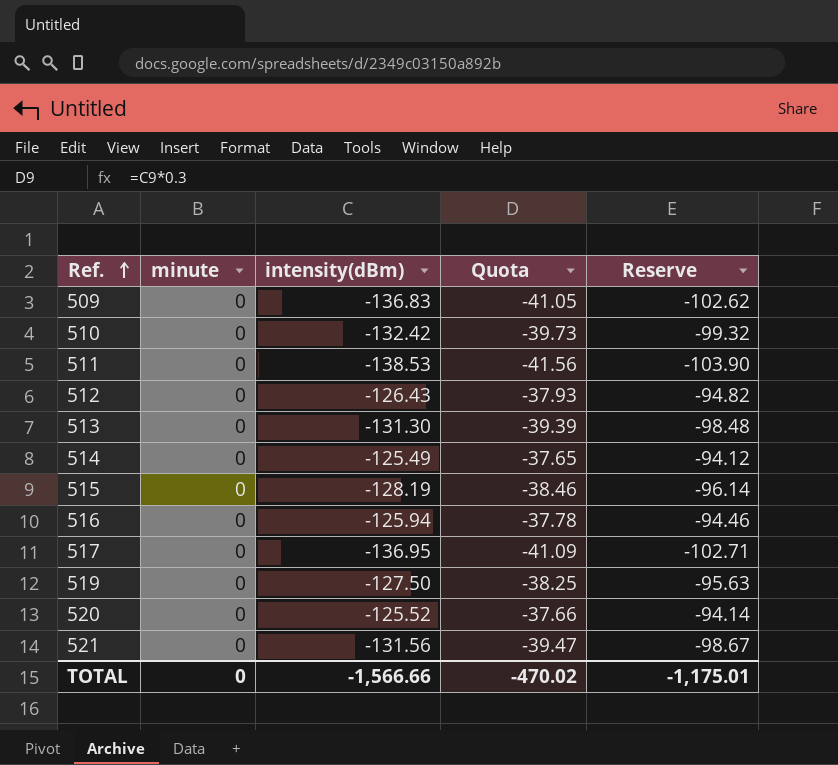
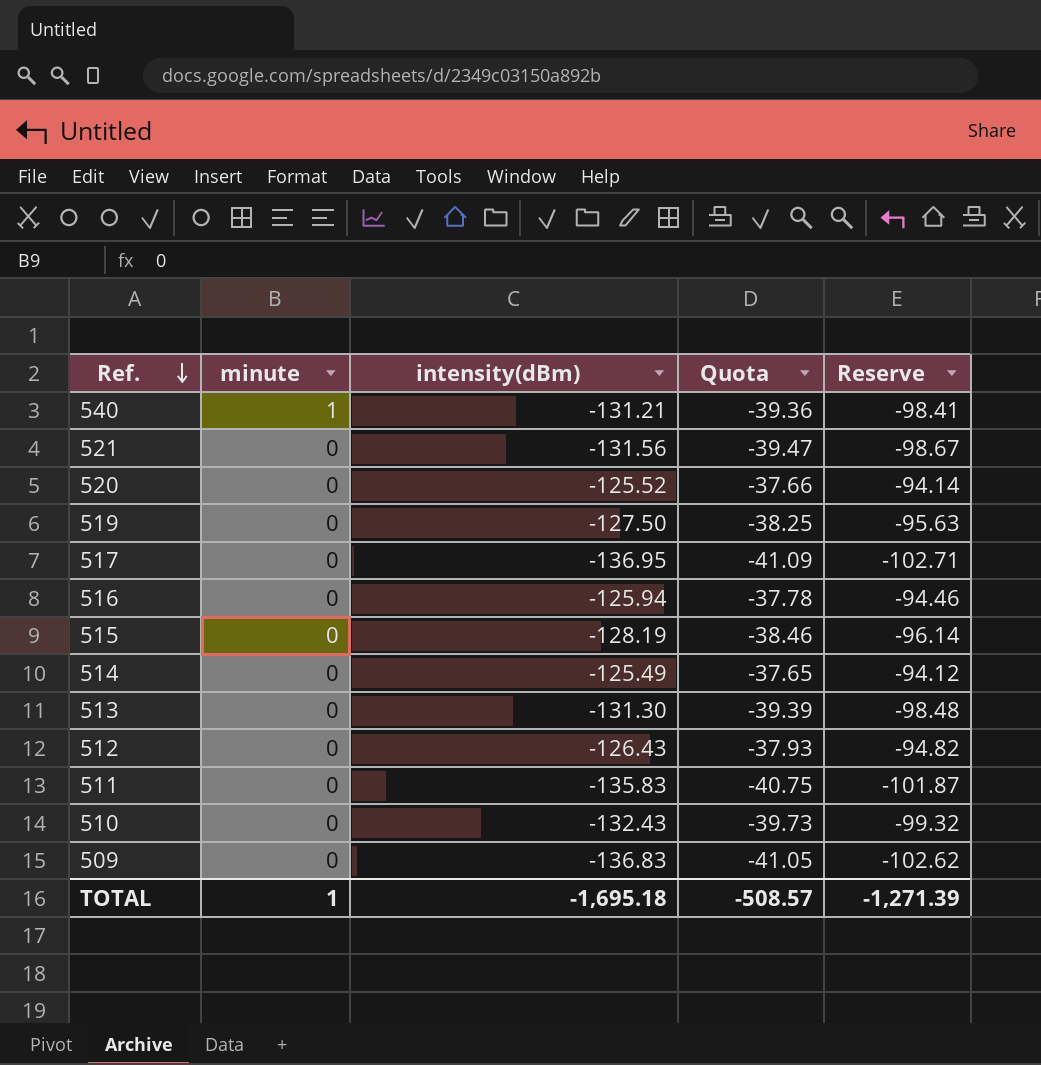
row order: Ref. ascending -> Ref. descending
row 540: none -> 1 | -131.21 | -39.36 | -98.41
511 | intensity(dBm): -138.53 -> -135.83
511 | Quota: -41.56 -> -40.75
511 | Reserve: -103.90 -> -101.87
510 | intensity(dBm): -132.42 -> -132.43
TOTAL | minute: 0 -> 1
TOTAL | intensity(dBm): -1,566.66 -> -1,695.18
TOTAL | Quota: -470.02 -> -508.57
TOTAL | Reserve: -1,175.01 -> -1,271.39

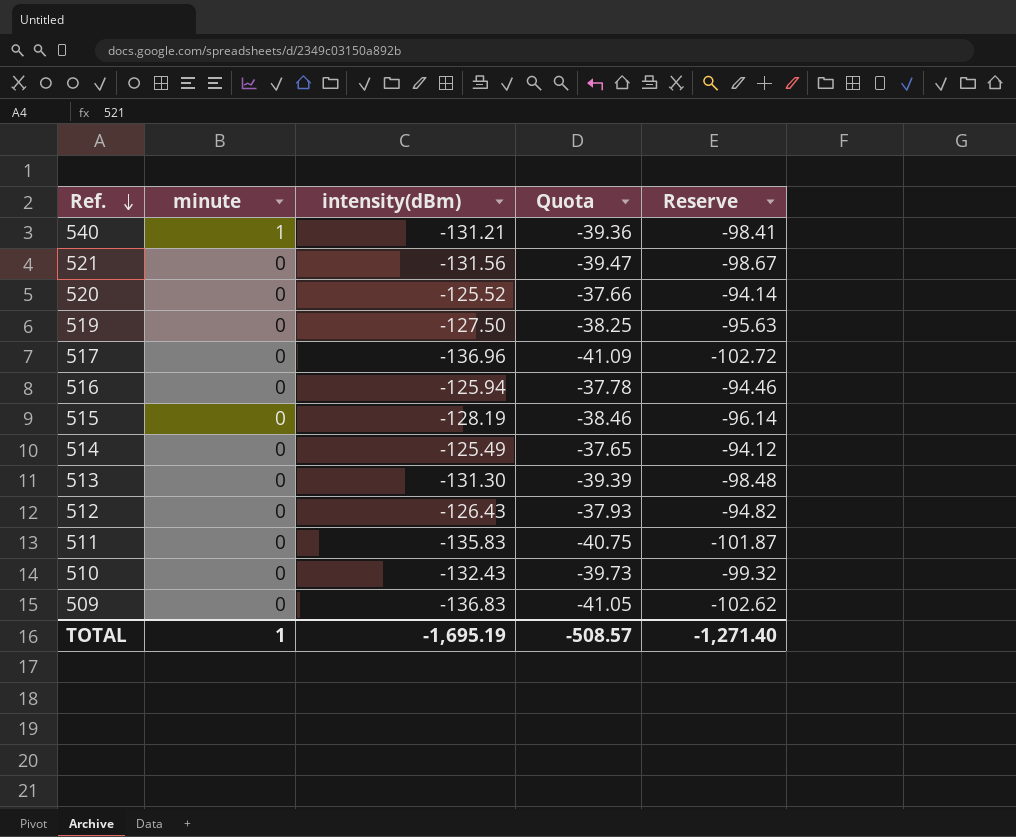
517 | intensity(dBm): -136.95 -> -136.96
517 | Reserve: -102.71 -> -102.72
TOTAL | intensity(dBm): -1,695.18 -> -1,695.19
TOTAL | Reserve: -1,271.39 -> -1,271.40

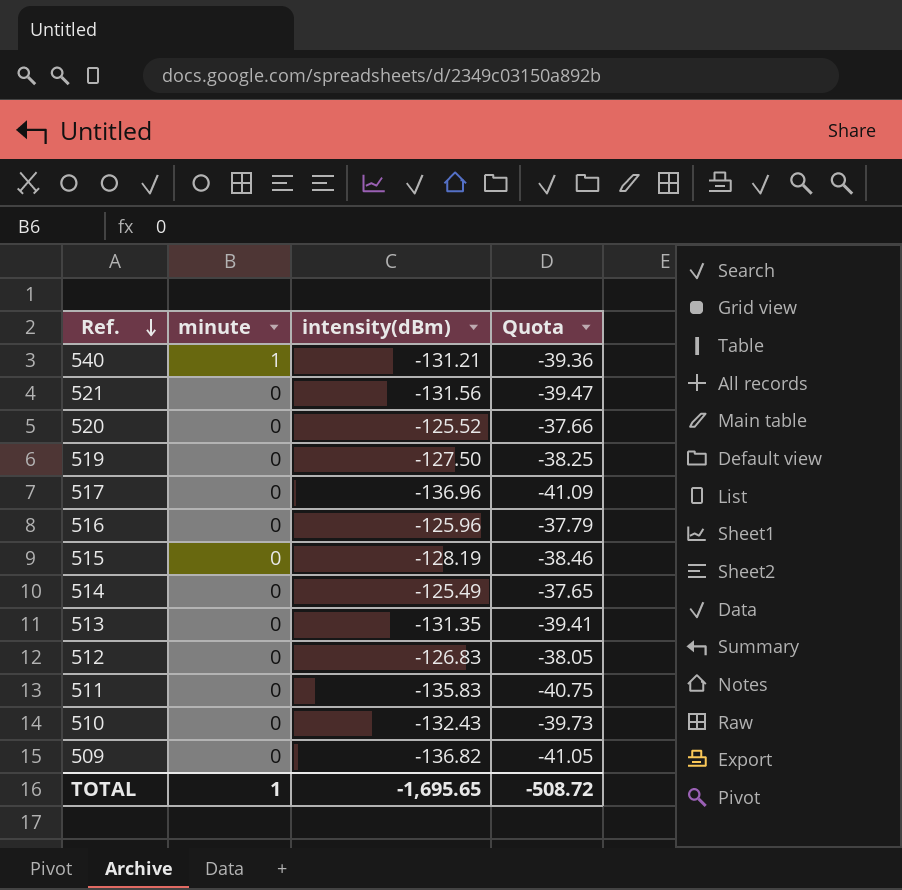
column Reserve | formula: [intensity(dBm)] * 0.75 -> none
516 | intensity(dBm): -125.94 -> -125.96
516 | Quota: -37.78 -> -37.79
513 | intensity(dBm): -131.30 -> -131.35
513 | Quota: -39.39 -> -39.41
512 | intensity(dBm): -126.43 -> -126.83
512 | Quota: -37.93 -> -38.05
509 | intensity(dBm): -136.83 -> -136.82
TOTAL | intensity(dBm): -1,695.19 -> -1,695.65
TOTAL | Quota: -508.57 -> -508.72

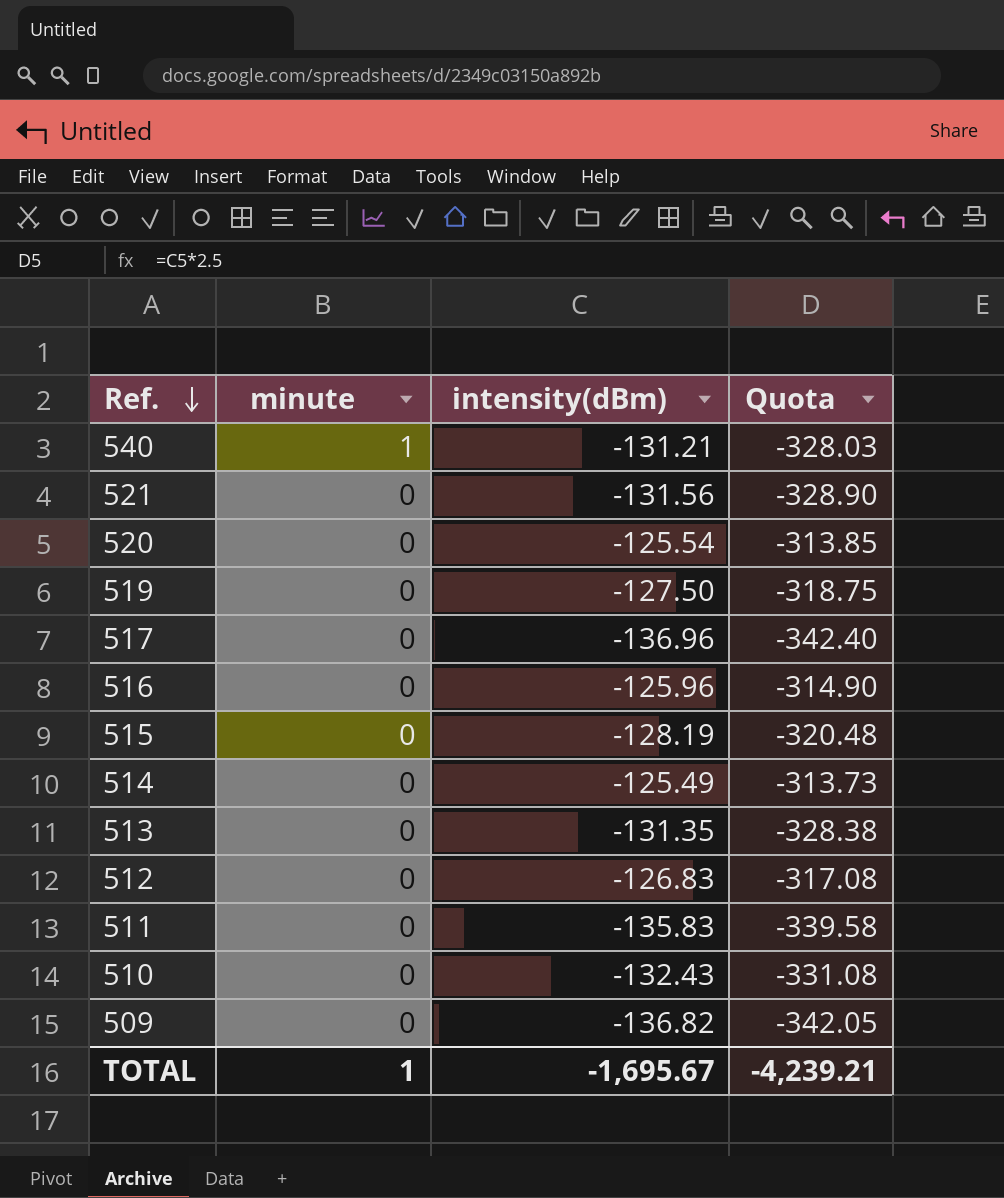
column Quota | formula: [intensity(dBm)] * 0.3 -> [intensity(dBm)] * 2.5
520 | intensity(dBm): -125.52 -> -125.54
TOTAL | intensity(dBm): -1,695.65 -> -1,695.67
TOTAL | Quota: -508.72 -> -4,239.21

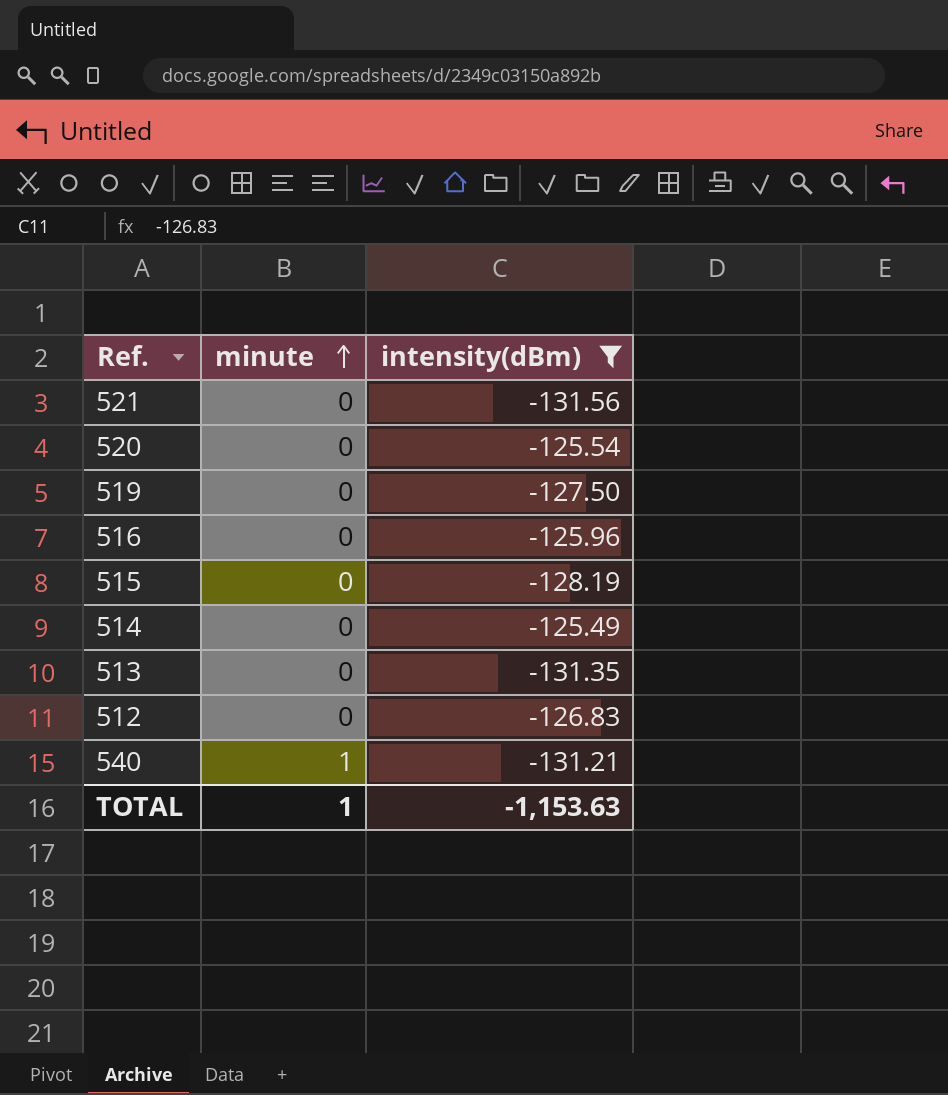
filter: none -> intensity(dBm) >= -131.56
row order: Ref. descending -> minute ascending
column Quota | formula: [intensity(dBm)] * 2.5 -> none
TOTAL | intensity(dBm): -1,695.67 -> -1,153.63

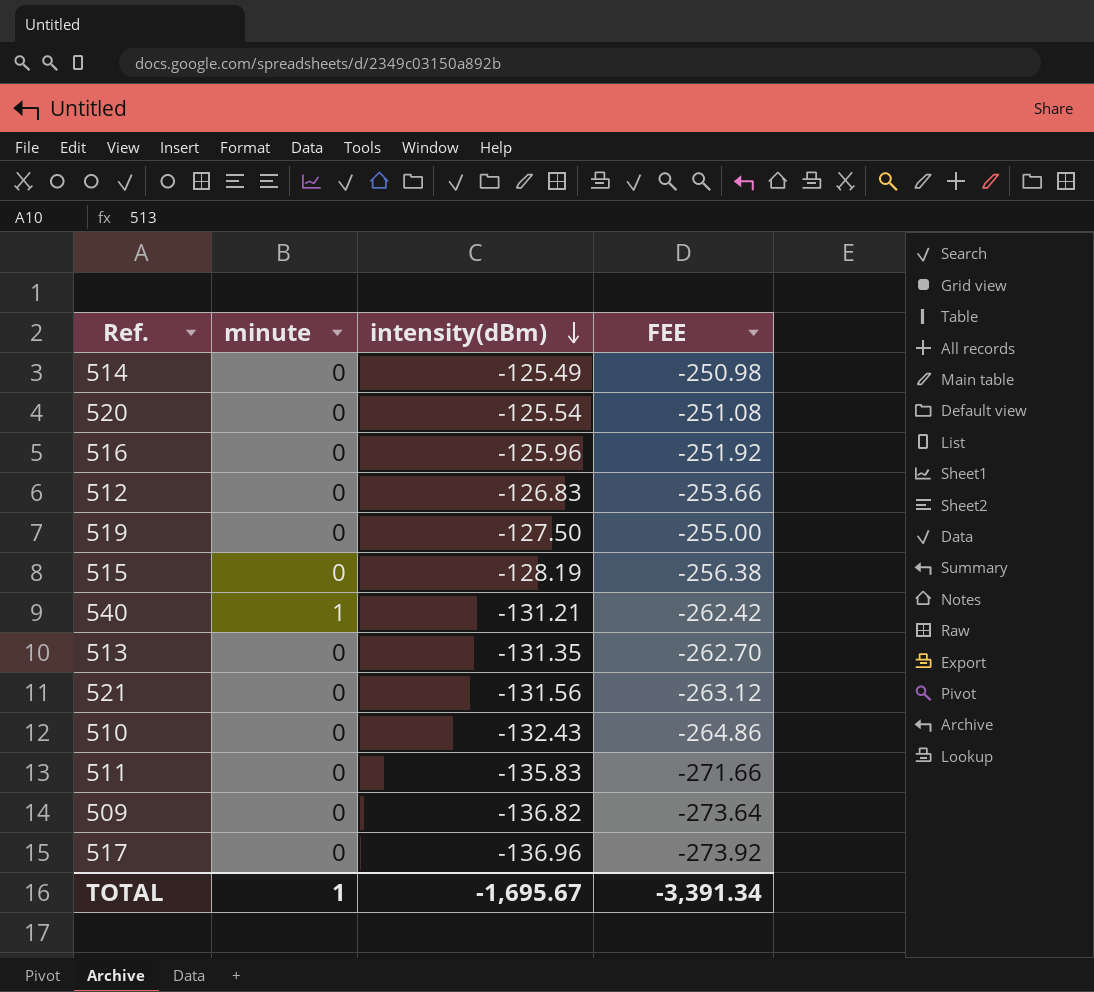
filter: intensity(dBm) >= -131.56 -> none
row order: minute ascending -> intensity(dBm) descending
column FEE | formula: none -> [intensity(dBm)] * 2
TOTAL | intensity(dBm): -1,153.63 -> -1,695.67

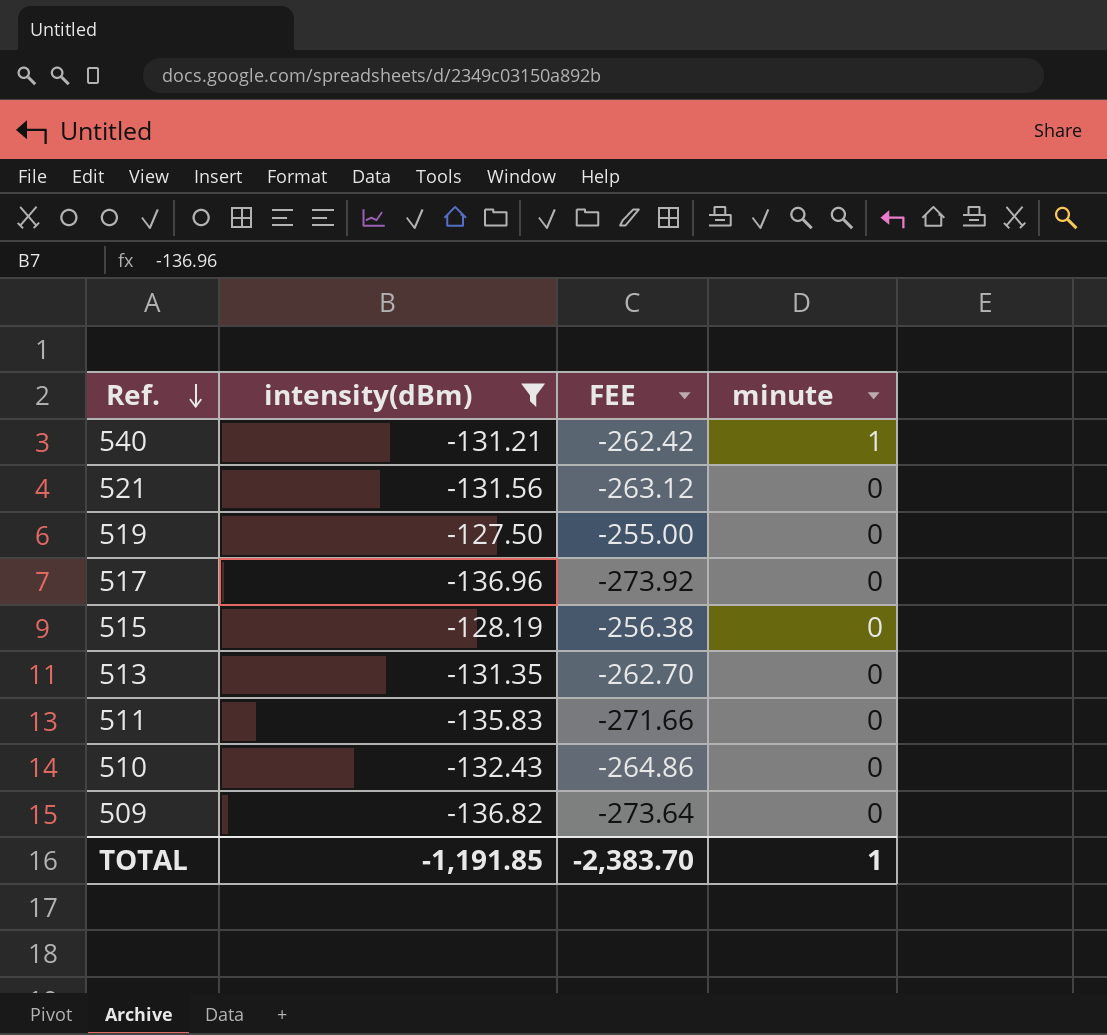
filter: none -> intensity(dBm) <= -127.50
row order: intensity(dBm) descending -> Ref. descending
column minute | position: 2 -> 4
TOTAL | intensity(dBm): -1,695.67 -> -1,191.85
TOTAL | FEE: -3,391.34 -> -2,383.70

